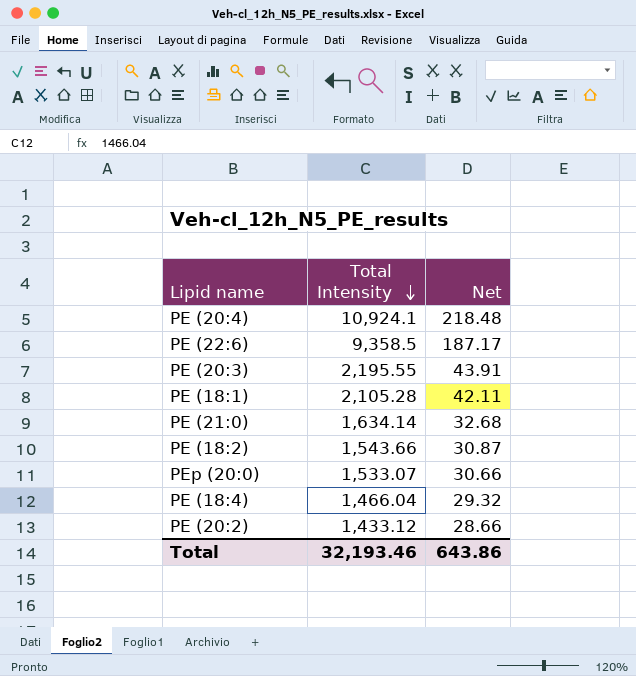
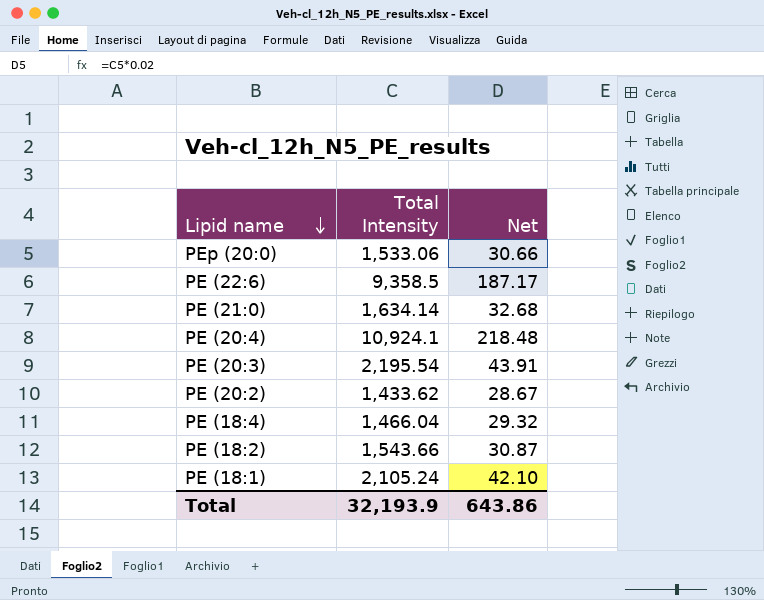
row order: Total Intensity descending -> Lipid name descending
PEp (20:0) | Total Intensity: 1,533.07 -> 1,533.06
PE (20:3) | Total Intensity: 2,195.55 -> 2,195.54
PE (20:2) | Total Intensity: 1,433.12 -> 1,433.62
PE (20:2) | Net: 28.66 -> 28.67
PE (18:1) | Total Intensity: 2,105.28 -> 2,105.24
PE (18:1) | Net: 42.11 -> 42.10
Total | Total Intensity: 32,193.46 -> 32,193.9

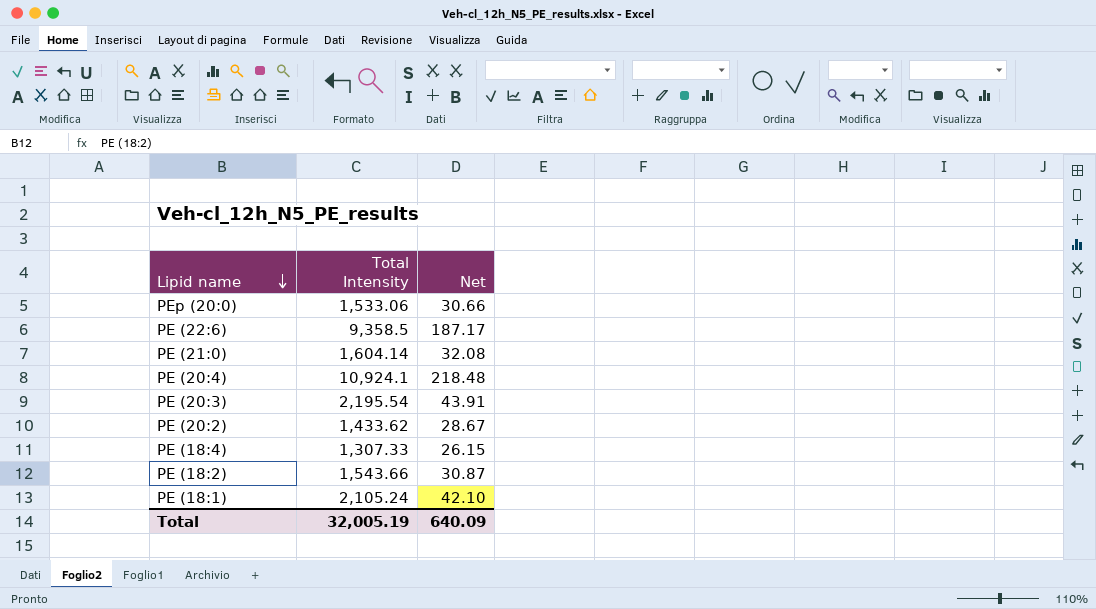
PE (21:0) | Total Intensity: 1,634.14 -> 1,604.14
PE (21:0) | Net: 32.68 -> 32.08
PE (18:4) | Total Intensity: 1,466.04 -> 1,307.33
PE (18:4) | Net: 29.32 -> 26.15
Total | Total Intensity: 32,193.9 -> 32,005.19
Total | Net: 643.86 -> 640.09

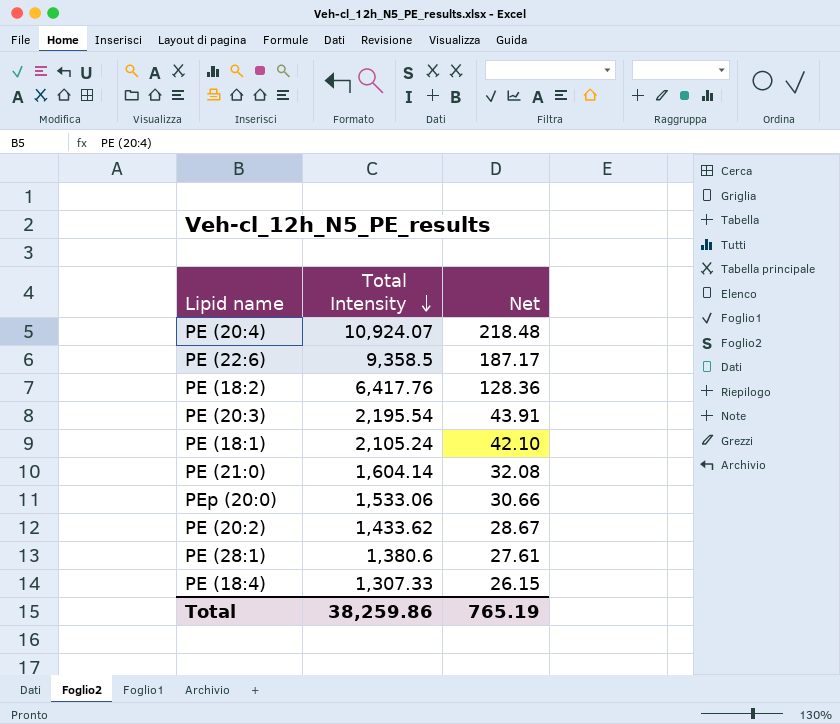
row order: Lipid name descending -> Total Intensity descending
PE (20:4) | Total Intensity: 10,924.1 -> 10,924.07
PE (18:2) | Total Intensity: 1,543.66 -> 6,417.76
PE (18:2) | Net: 30.87 -> 128.36
row PE (28:1): none -> 1,380.6 | 27.61
Total | Total Intensity: 32,005.19 -> 38,259.86
Total | Net: 640.09 -> 765.19

